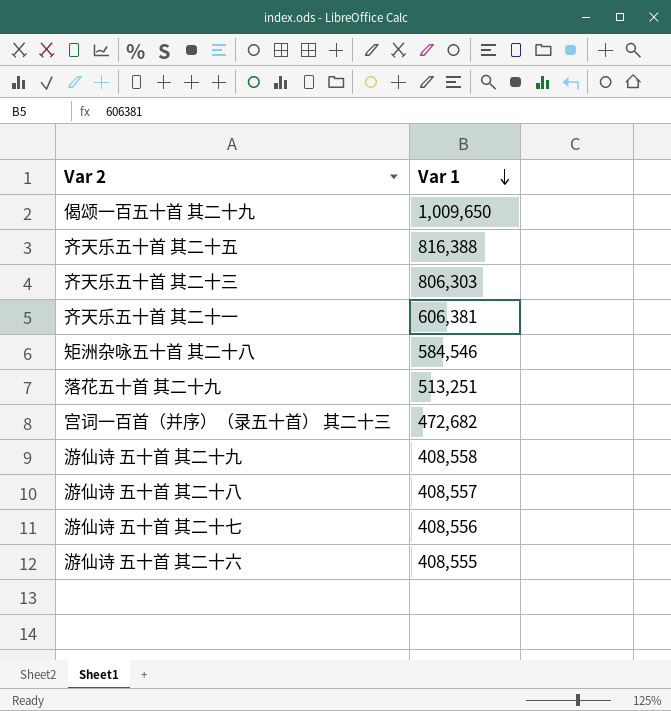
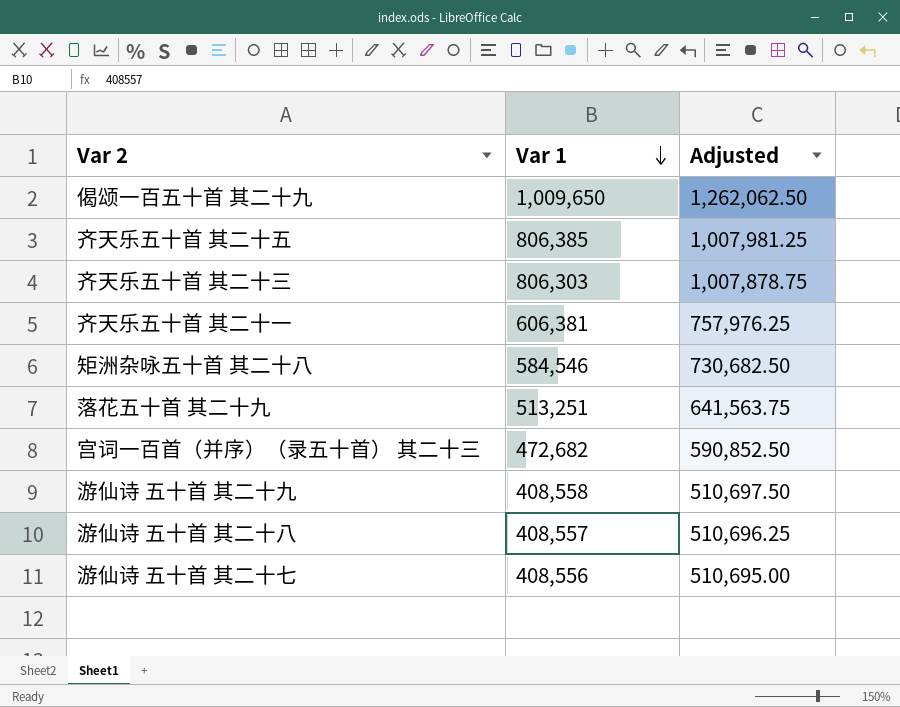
column Adjusted | formula: none -> [Var 1] * 1.25
row 游仙诗 五十首 其二十六: 408,555 -> none
齐天乐五十首 其二十五 | Var 1: 816,388 -> 806,385

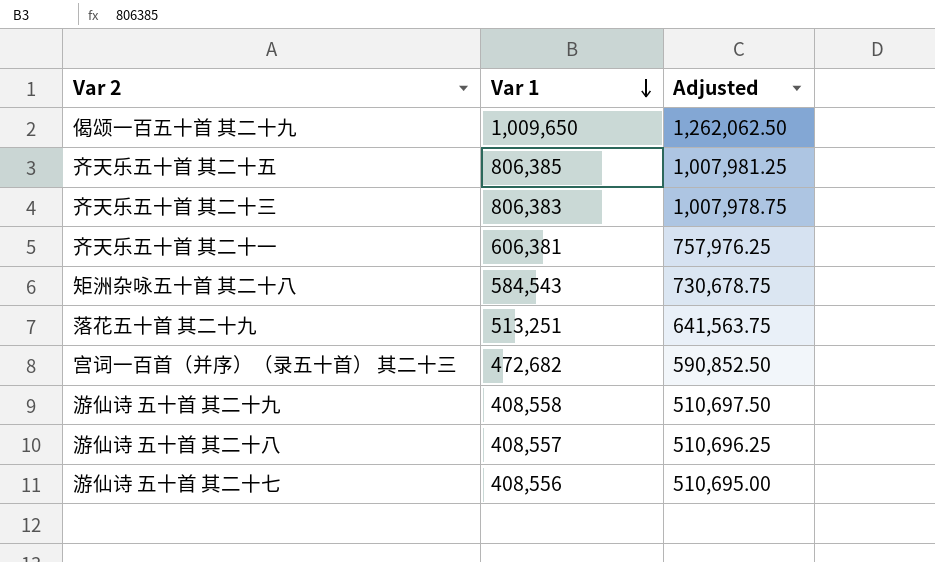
齐天乐五十首 其二十三 | Var 1: 806,303 -> 806,383
齐天乐五十首 其二十三 | Adjusted: 1,007,878.75 -> 1,007,978.75
矩洲杂咏五十首 其二十八 | Var 1: 584,546 -> 584,543
矩洲杂咏五十首 其二十八 | Adjusted: 730,682.50 -> 730,678.75

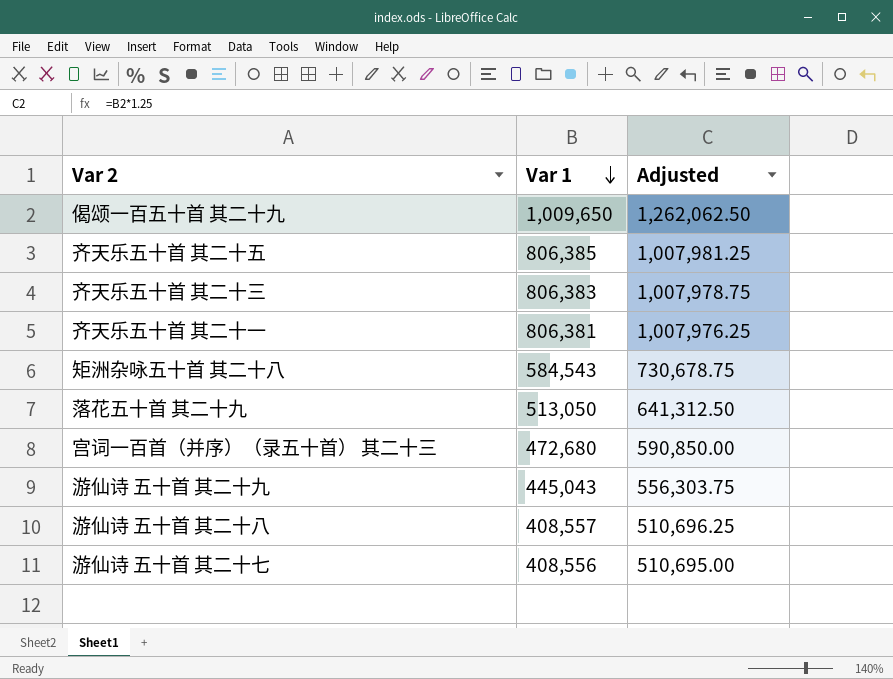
齐天乐五十首 其二十一 | Var 1: 606,381 -> 806,381
齐天乐五十首 其二十一 | Adjusted: 757,976.25 -> 1,007,976.25
落花五十首 其二十九 | Var 1: 513,251 -> 513,050
落花五十首 其二十九 | Adjusted: 641,563.75 -> 641,312.50
宫词一百首（并序）（录五十首） 其二十三 | Var 1: 472,682 -> 472,680
宫词一百首（并序）（录五十首） 其二十三 | Adjusted: 590,852.50 -> 590,850.00
游仙诗 五十首 其二十九 | Var 1: 408,558 -> 445,043
游仙诗 五十首 其二十九 | Adjusted: 510,697.50 -> 556,303.75

